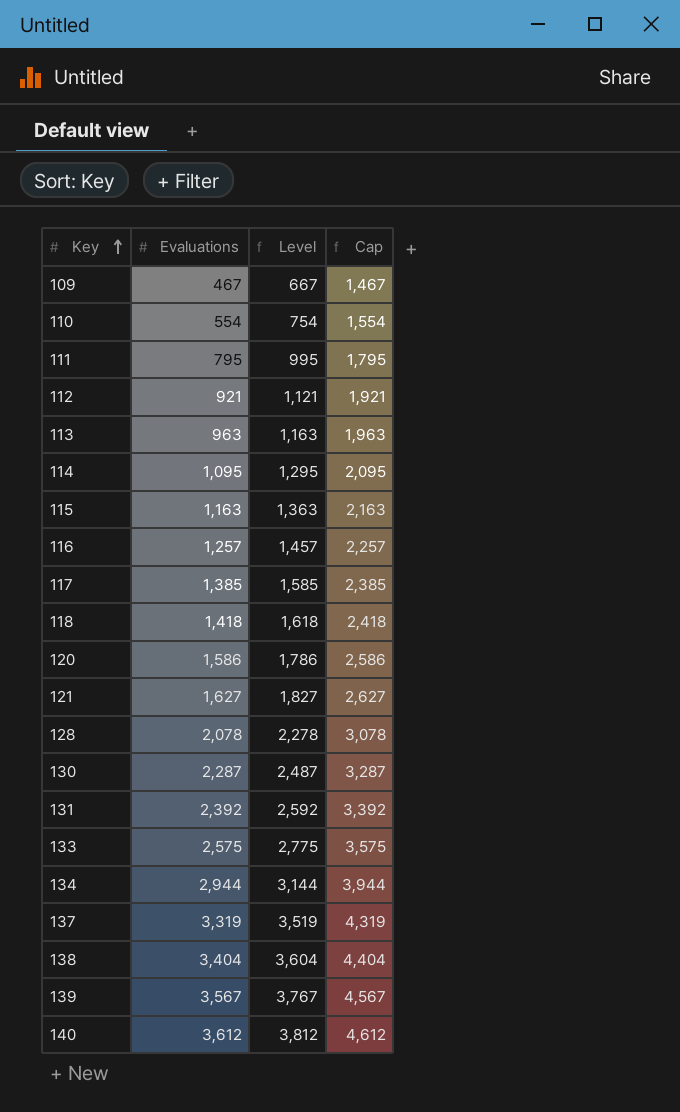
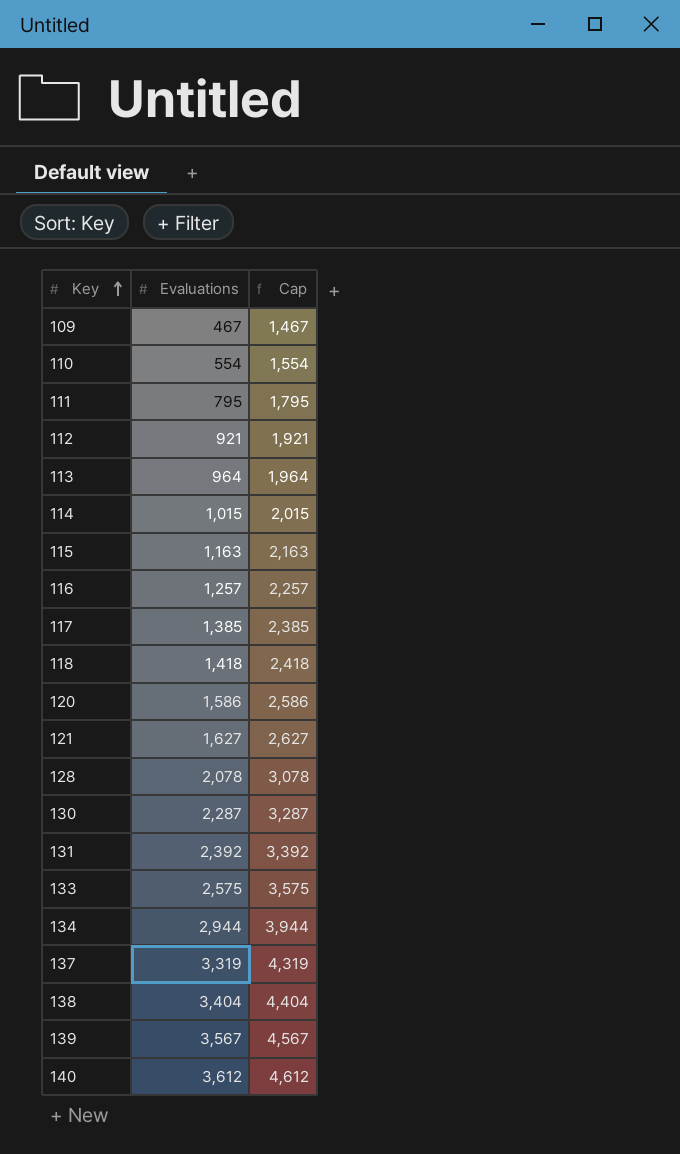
column Level | formula: [Evaluations] + 200 -> none
113 | Evaluations: 963 -> 964
113 | Cap: 1,963 -> 1,964
114 | Evaluations: 1,095 -> 1,015
114 | Cap: 2,095 -> 2,015

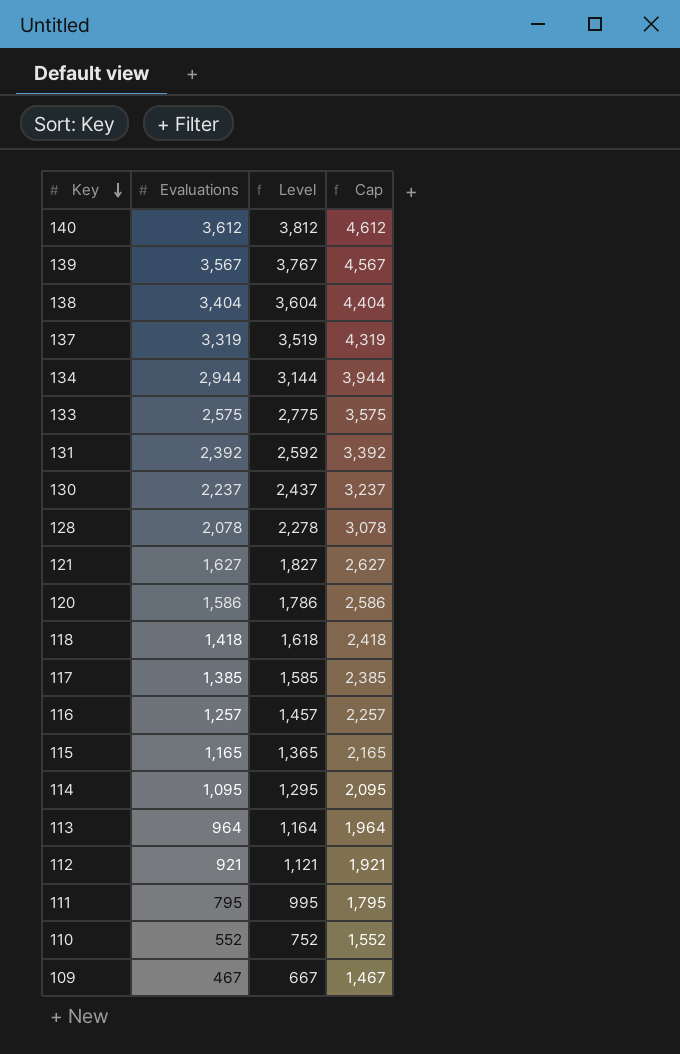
row order: Key ascending -> Key descending
column Level | formula: none -> [Evaluations] + 200
130 | Evaluations: 2,287 -> 2,237
130 | Cap: 3,287 -> 3,237
115 | Evaluations: 1,163 -> 1,165
115 | Cap: 2,163 -> 2,165
114 | Evaluations: 1,015 -> 1,095
114 | Cap: 2,015 -> 2,095
110 | Evaluations: 554 -> 552
110 | Cap: 1,554 -> 1,552

